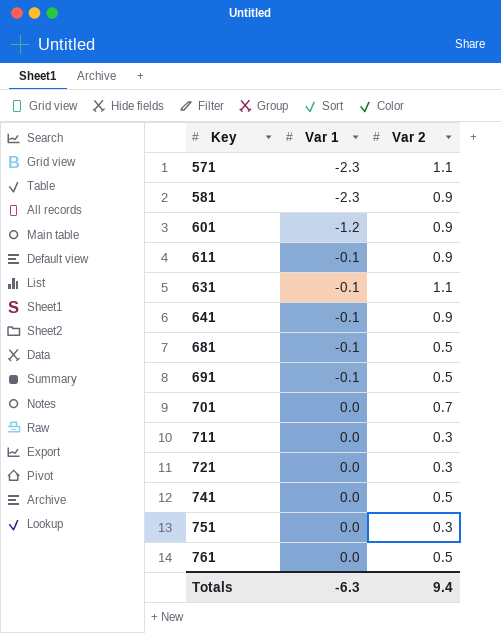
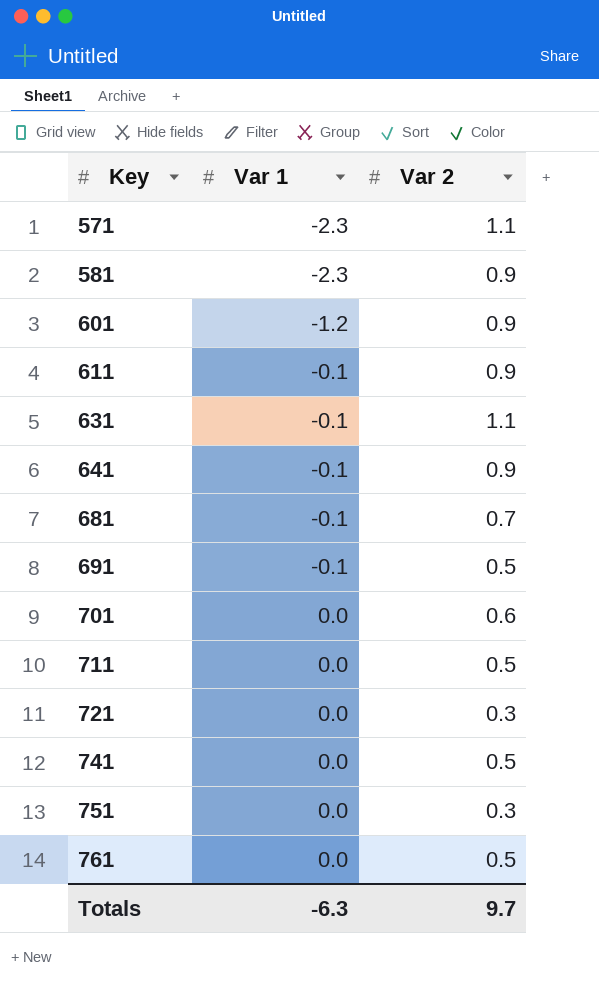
681 | Var 2: 0.5 -> 0.7
701 | Var 2: 0.7 -> 0.6
711 | Var 2: 0.3 -> 0.5
Totals | Var 2: 9.4 -> 9.7

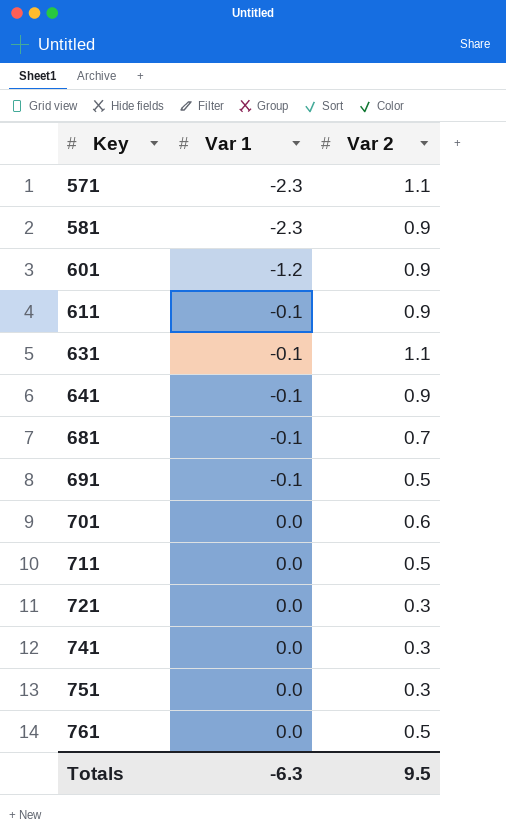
741 | Var 2: 0.5 -> 0.3
Totals | Var 2: 9.7 -> 9.5

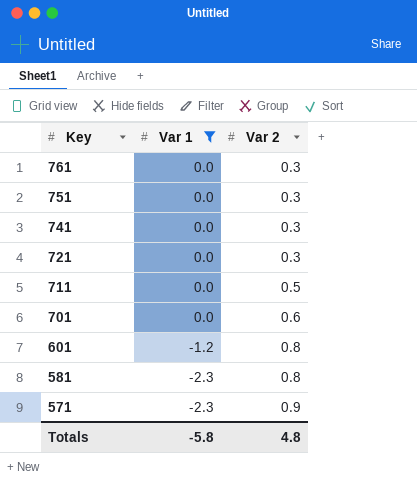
filter: none -> Var 1 != -0.1
row order: Key ascending -> Key descending
761 | Var 2: 0.5 -> 0.3
601 | Var 2: 0.9 -> 0.8
581 | Var 2: 0.9 -> 0.8
571 | Var 2: 1.1 -> 0.9
Totals | Var 1: -6.3 -> -5.8
Totals | Var 2: 9.5 -> 4.8

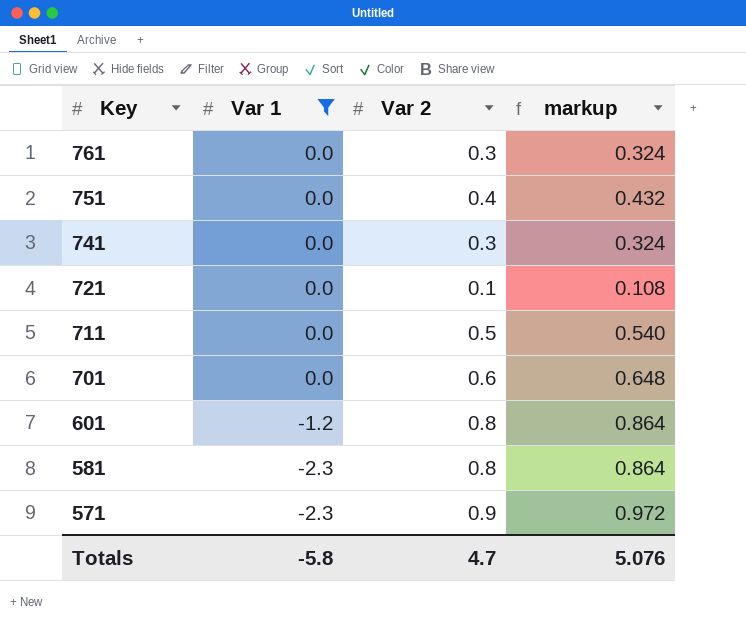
column markup | formula: none -> [Var 2] * 1.08
751 | Var 2: 0.3 -> 0.4
721 | Var 2: 0.3 -> 0.1
Totals | Var 2: 4.8 -> 4.7

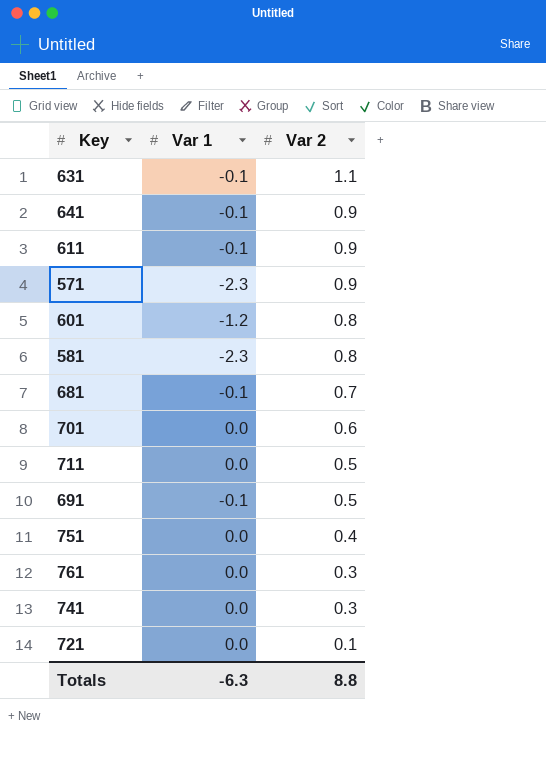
filter: Var 1 != -0.1 -> none
row order: Key descending -> Var 2 descending
column markup | formula: [Var 2] * 1.08 -> none
Totals | Var 1: -5.8 -> -6.3
Totals | Var 2: 4.7 -> 8.8

